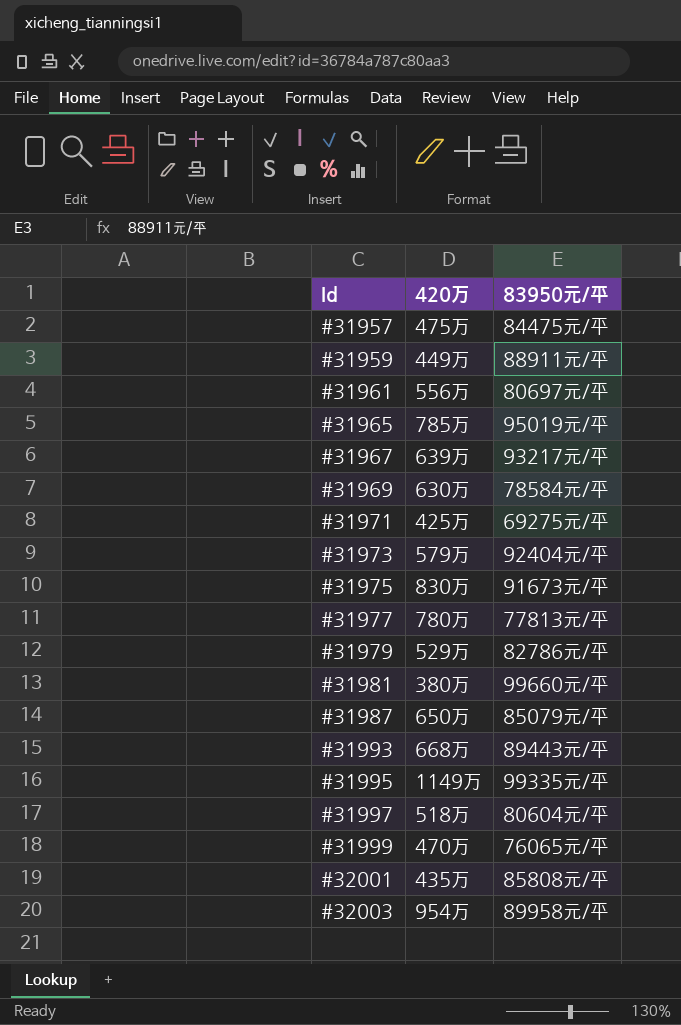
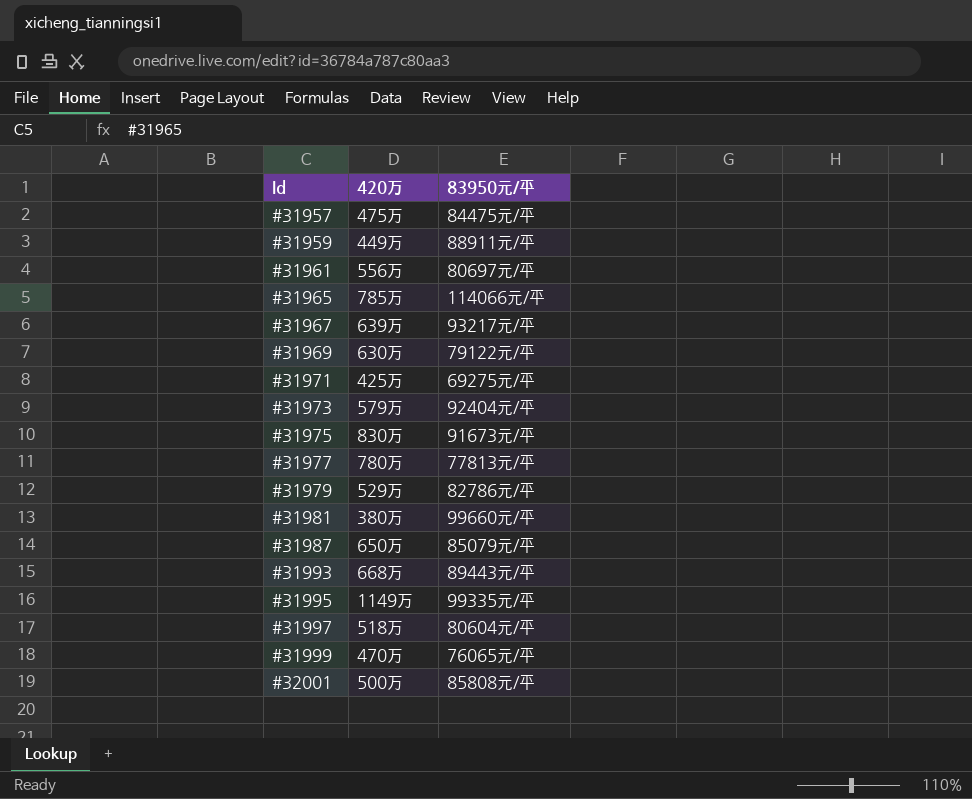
row #32003: 954万 | 89958元/平 -> none
#31965 | 83950元/平: 95019元/平 -> 114066元/平
#31969 | 83950元/平: 78584元/平 -> 79122元/平
#32001 | 420万: 435万 -> 500万

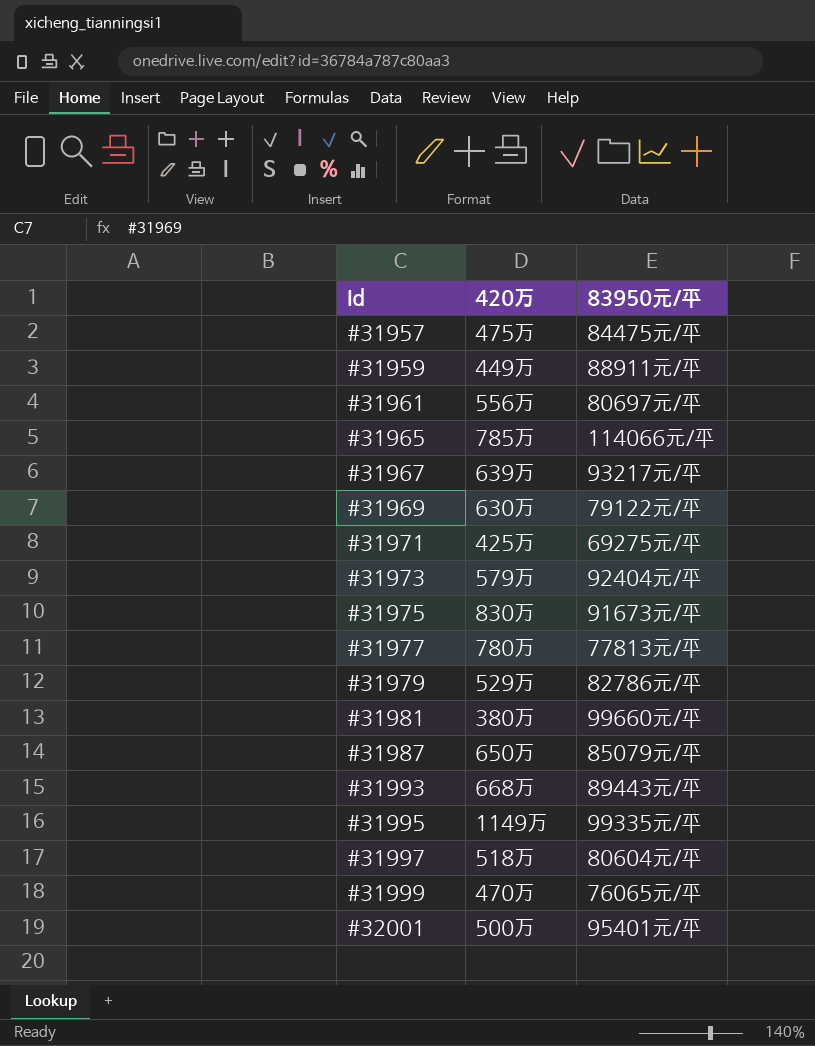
#32001 | 83950元/平: 85808元/平 -> 95401元/平

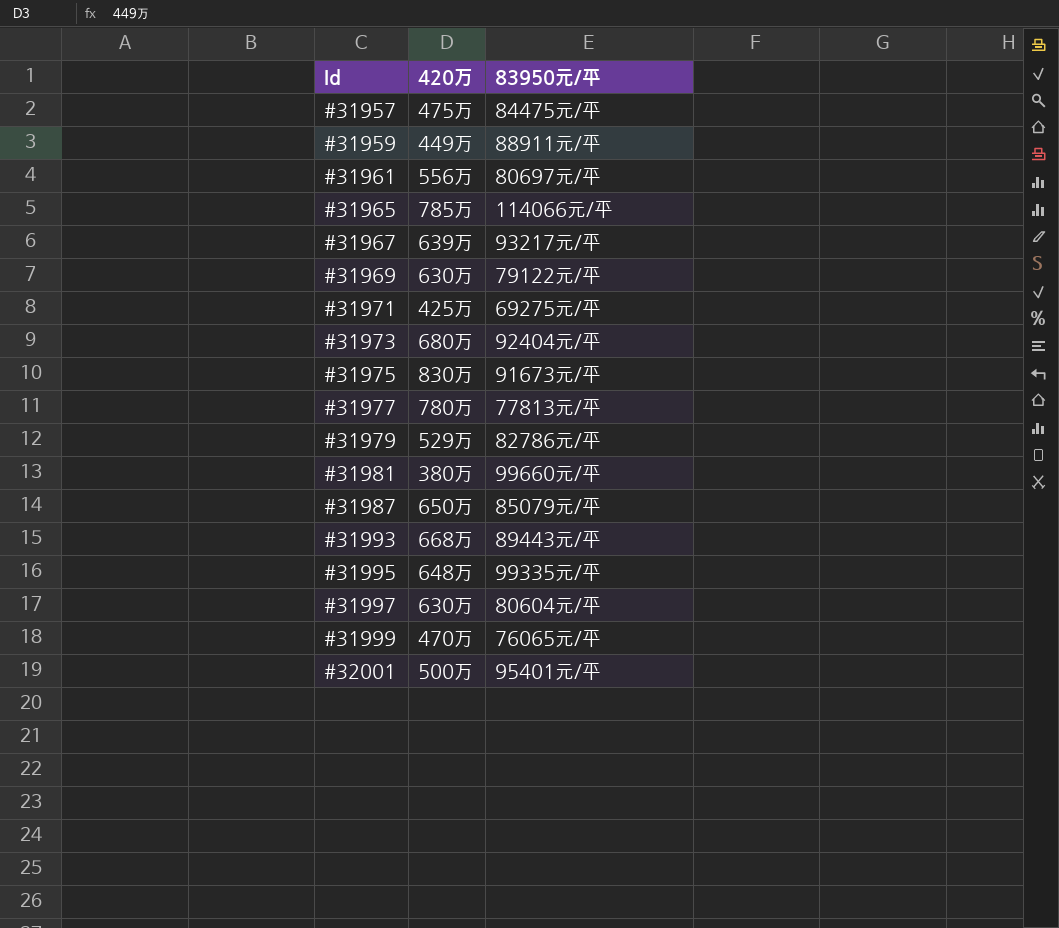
#31973 | 420万: 579万 -> 680万
#31995 | 420万: 1149万 -> 648万
#31997 | 420万: 518万 -> 630万

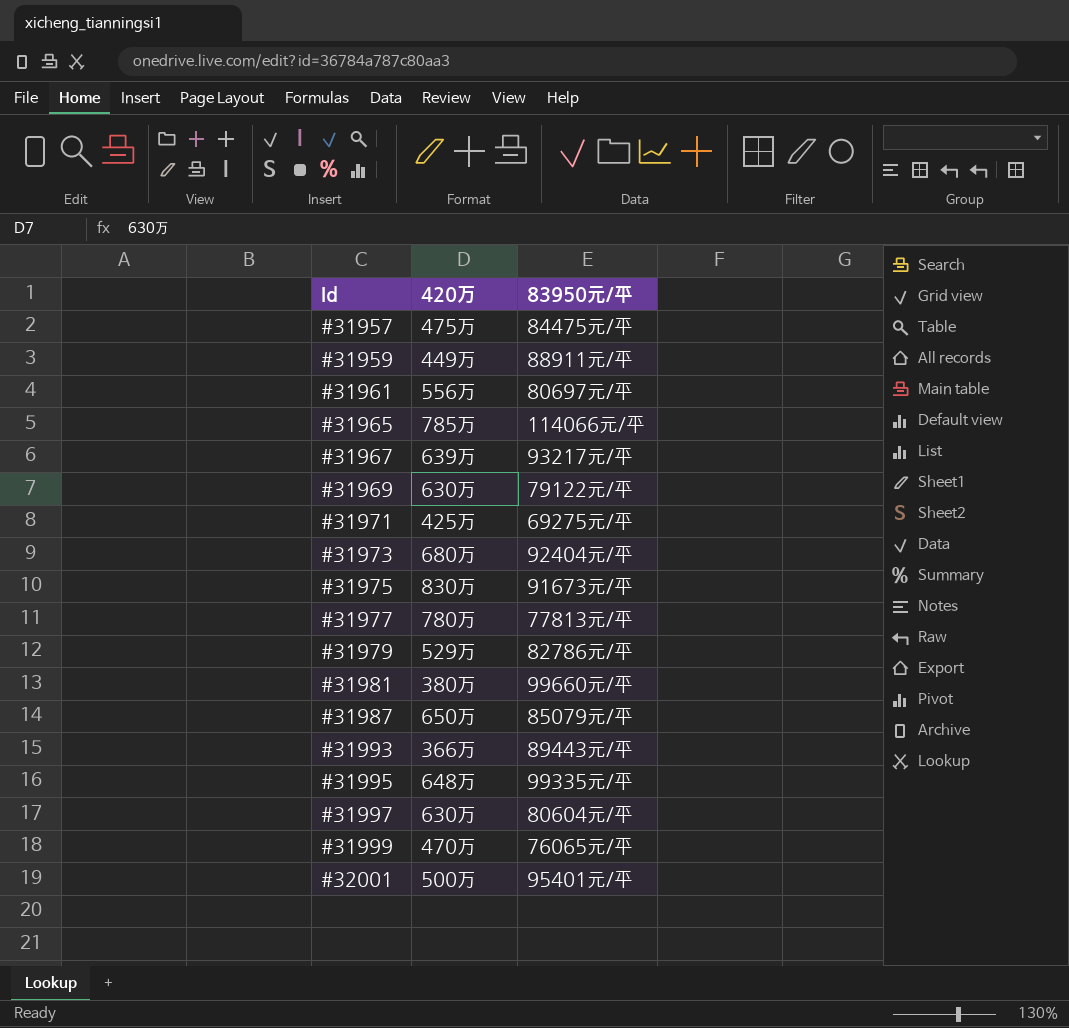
#31993 | 420万: 668万 -> 366万

